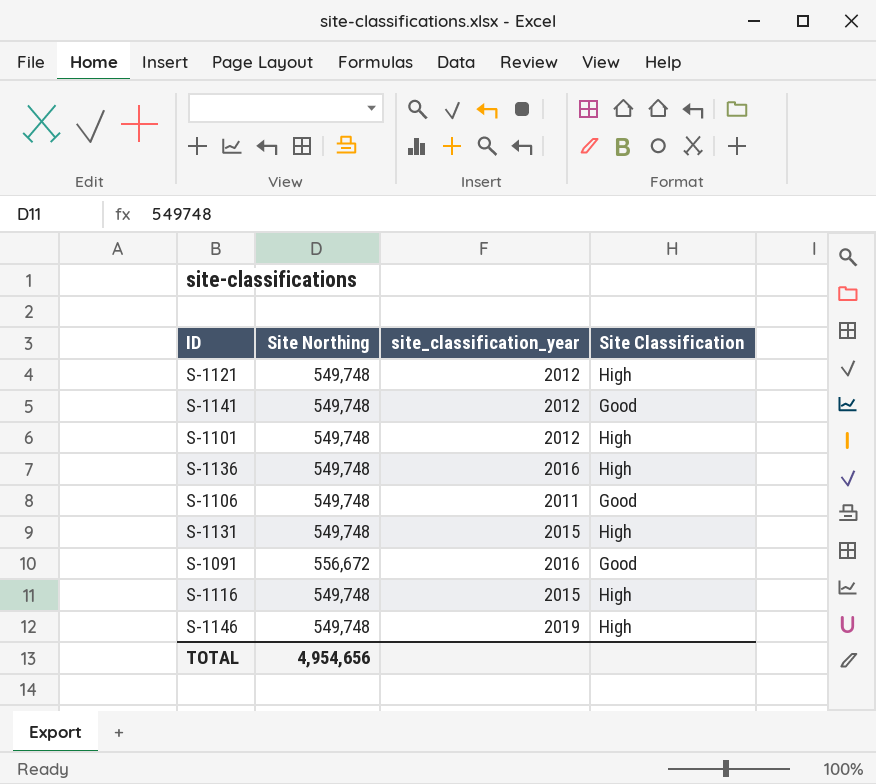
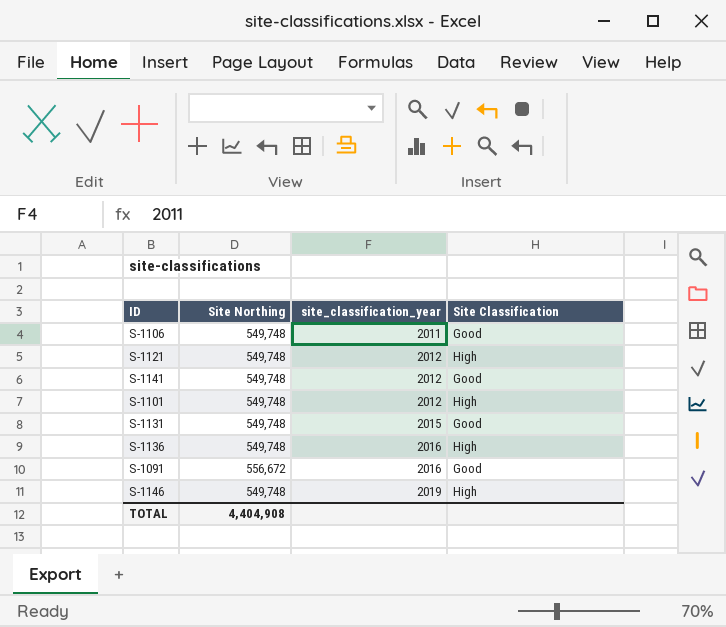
row order: none -> site_classification_year ascending
row S-1116: 549,748 | 2015 | High -> none
S-1131 | Site Classification: High -> Good
TOTAL | Site Northing: 4,954,656 -> 4,404,908

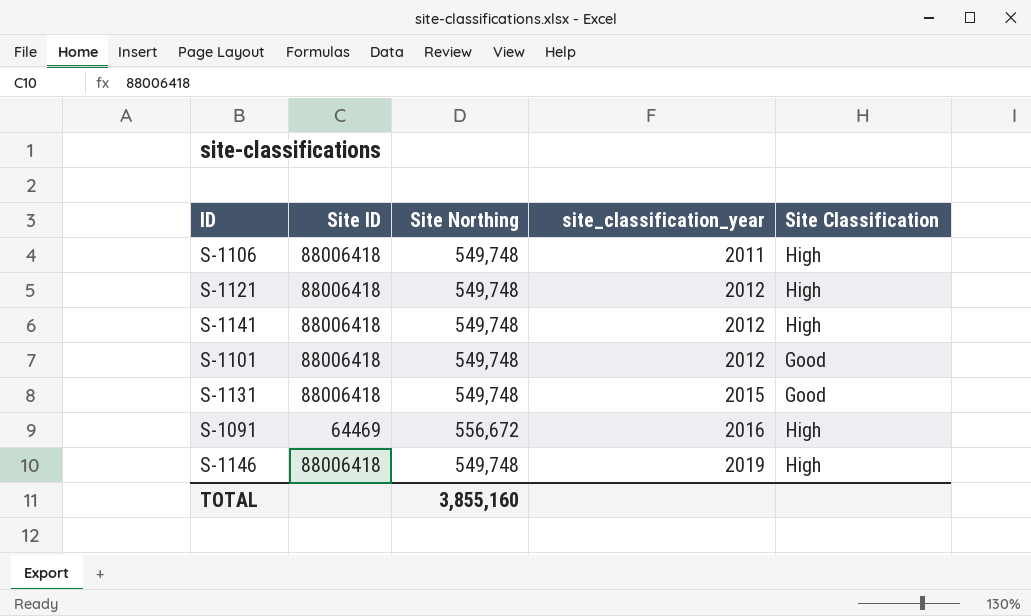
column Site ID | position: none -> 2
row S-1136: 549,748 | 2016 | High -> none
S-1106 | Site Classification: Good -> High
S-1141 | Site Classification: Good -> High
S-1101 | Site Classification: High -> Good
S-1091 | Site Classification: Good -> High
TOTAL | Site Northing: 4,404,908 -> 3,855,160

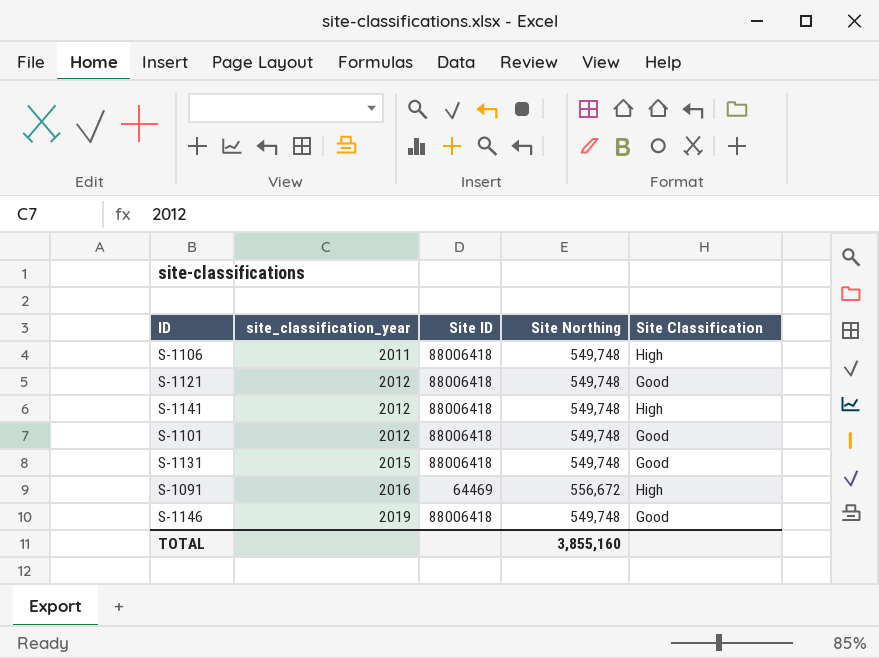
column site_classification_year | position: 4 -> 2
S-1121 | Site Classification: High -> Good
S-1146 | Site Classification: High -> Good

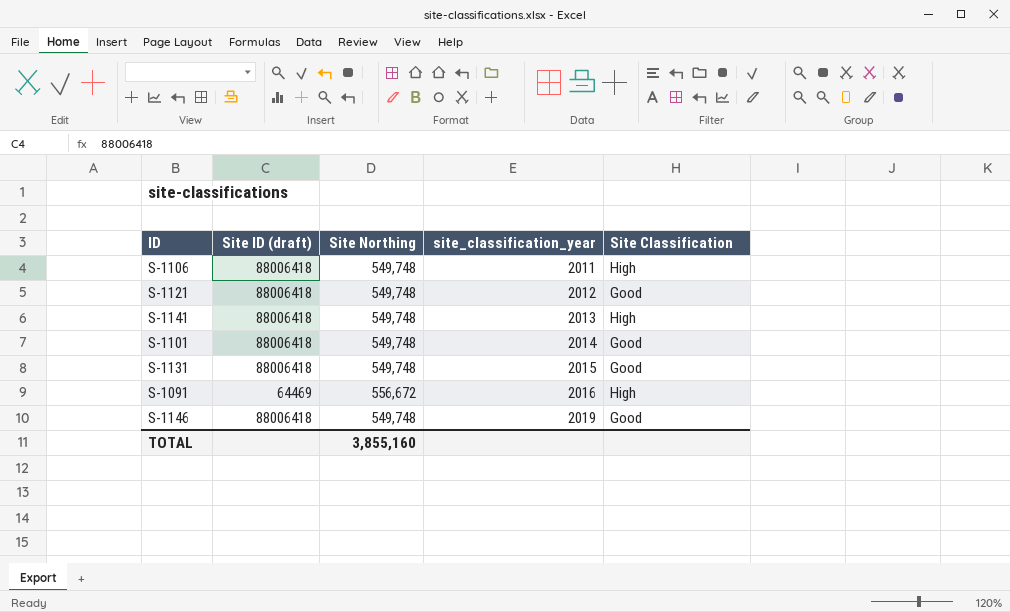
column name: Site ID -> Site ID (draft)
column site_classification_year | position: 2 -> 4
S-1141 | site_classification_year: 2012 -> 2013
S-1101 | site_classification_year: 2012 -> 2014

